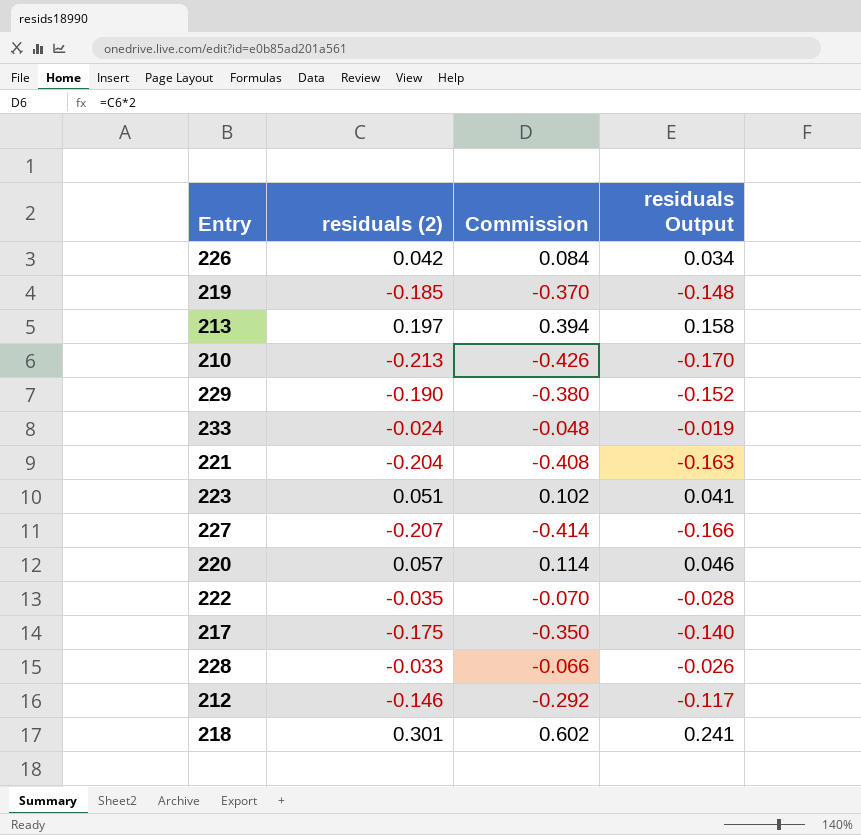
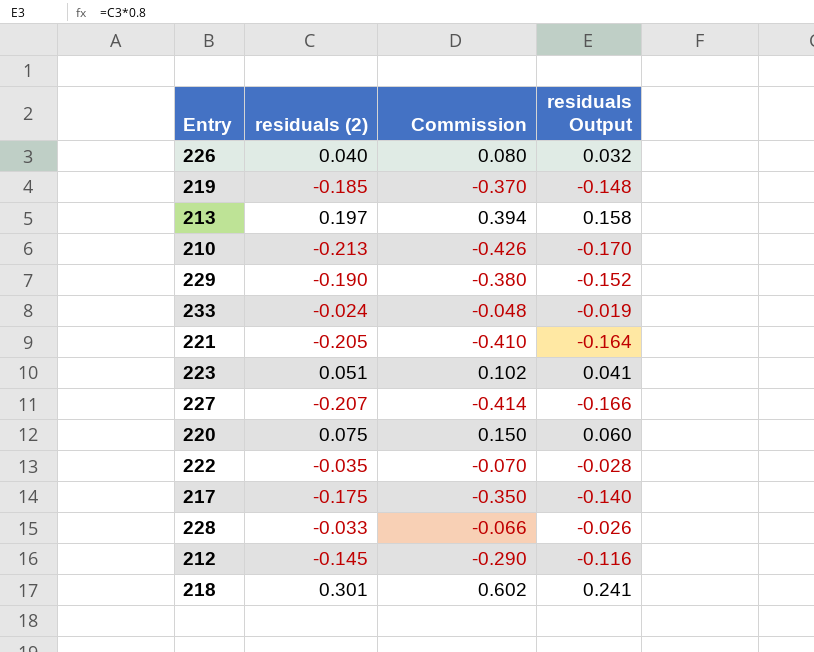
226 | residuals (2): 0.042 -> 0.040
226 | Commission: 0.084 -> 0.080
226 | residuals Output: 0.034 -> 0.032
221 | residuals (2): -0.204 -> -0.205
221 | Commission: -0.408 -> -0.410
221 | residuals Output: -0.163 -> -0.164
220 | residuals (2): 0.057 -> 0.075
220 | Commission: 0.114 -> 0.150
220 | residuals Output: 0.046 -> 0.060
212 | residuals (2): -0.146 -> -0.145
212 | Commission: -0.292 -> -0.290
212 | residuals Output: -0.117 -> -0.116

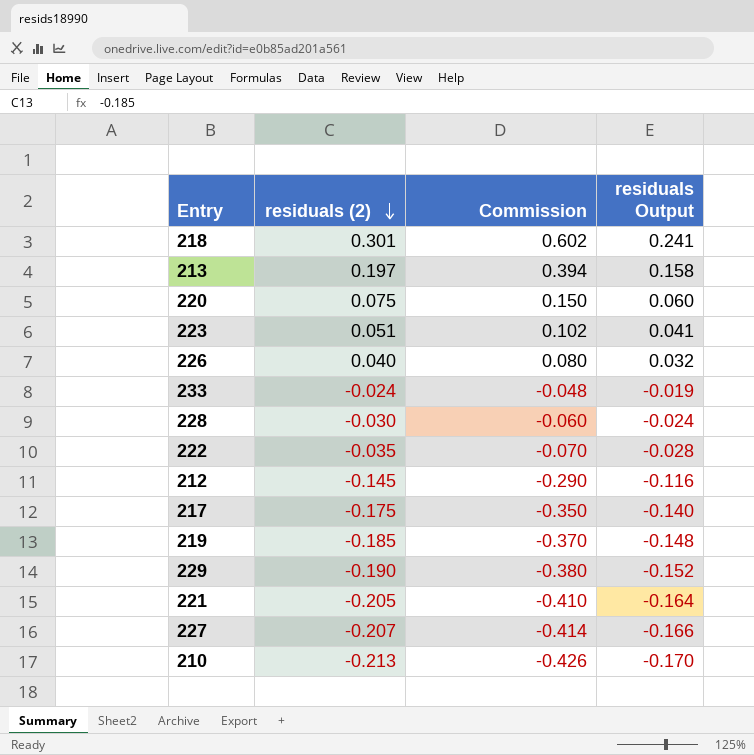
row order: none -> residuals (2) descending
228 | residuals (2): -0.033 -> -0.030
228 | Commission: -0.066 -> -0.060
228 | residuals Output: -0.026 -> -0.024

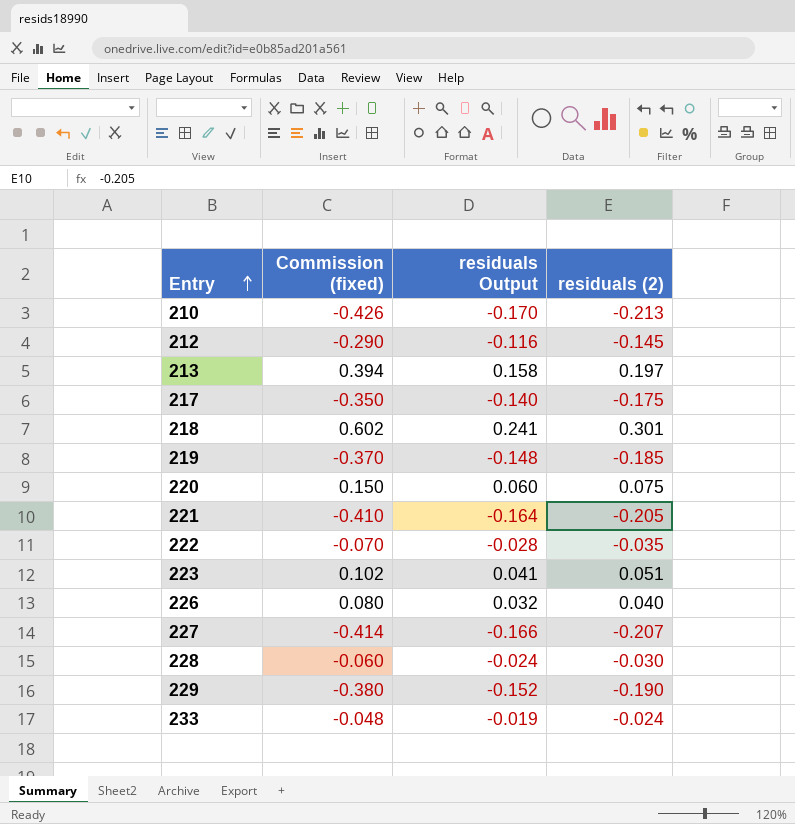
row order: residuals (2) descending -> Entry ascending
column name: Commission -> Commission (fixed)
column residuals (2) | position: 2 -> 4

